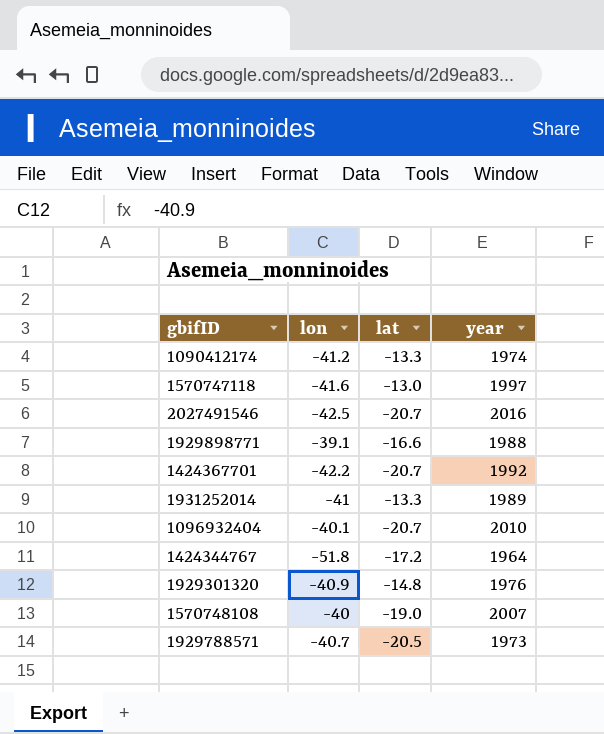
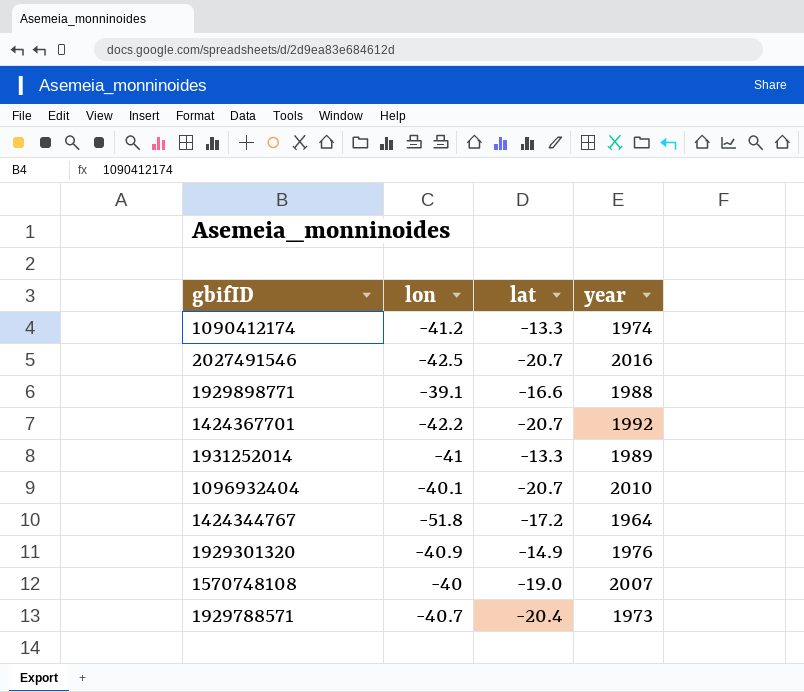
row 1570747118: -41.6 | -13.0 | 1997 -> none
1929301320 | lat: -14.8 -> -14.9
1929788571 | lat: -20.5 -> -20.4

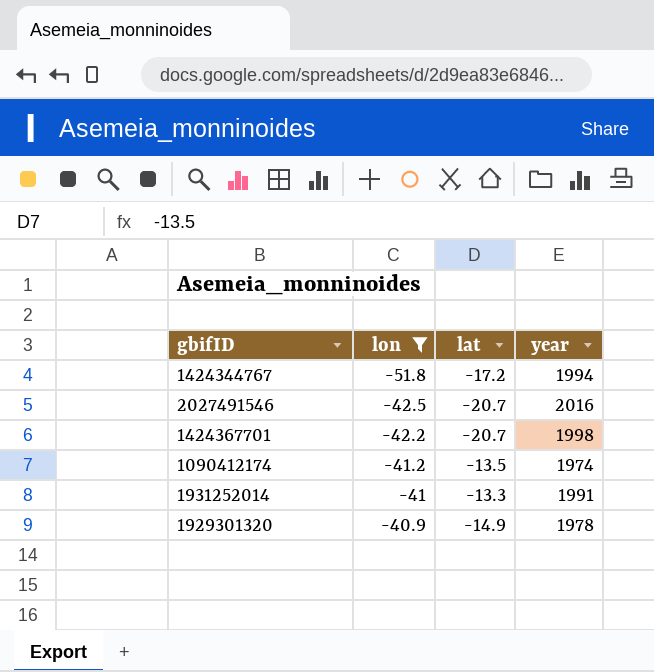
filter: none -> lon <= -40.9
row order: none -> lon ascending
1424344767 | year: 1964 -> 1994
1424367701 | year: 1992 -> 1998
1090412174 | lat: -13.3 -> -13.5
1931252014 | year: 1989 -> 1991
1929301320 | year: 1976 -> 1978

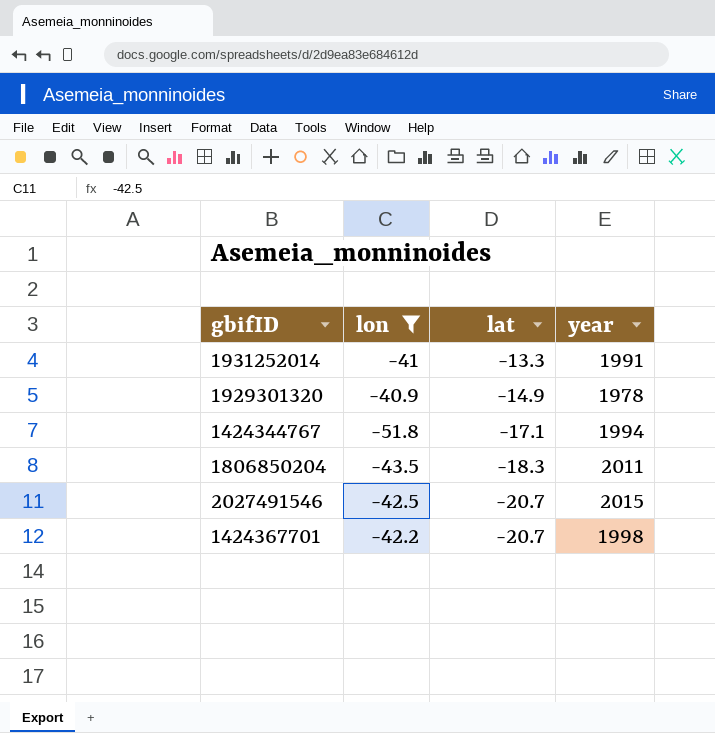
row order: lon ascending -> lat descending
row 1090412174: -41.2 | -13.5 | 1974 -> none
1424344767 | lat: -17.2 -> -17.1
row 1806850204: none -> -43.5 | -18.3 | 2011
2027491546 | year: 2016 -> 2015

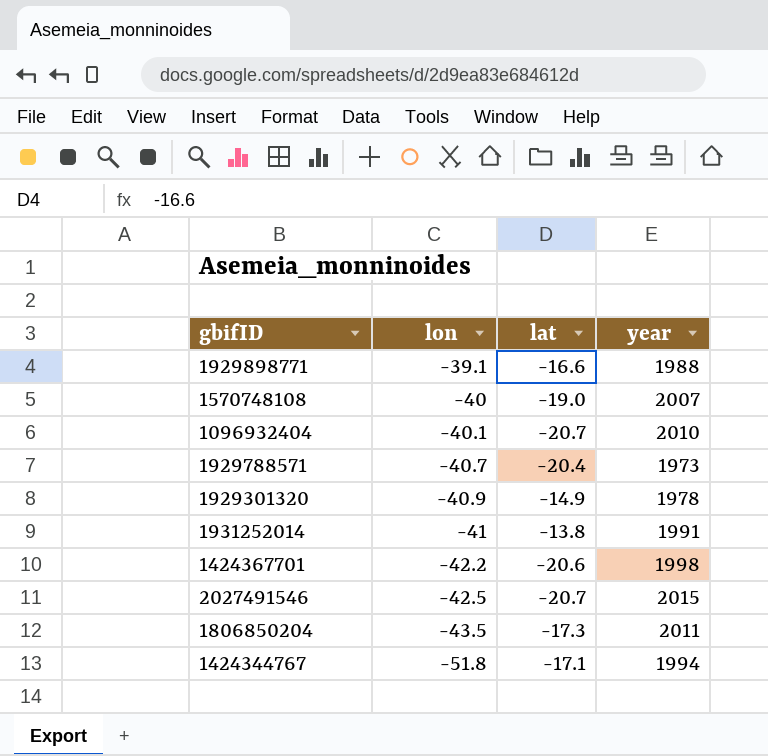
filter: lon <= -40.9 -> none
row order: lat descending -> lon descending
1931252014 | lat: -13.3 -> -13.8
1424367701 | lat: -20.7 -> -20.6
1806850204 | lat: -18.3 -> -17.3

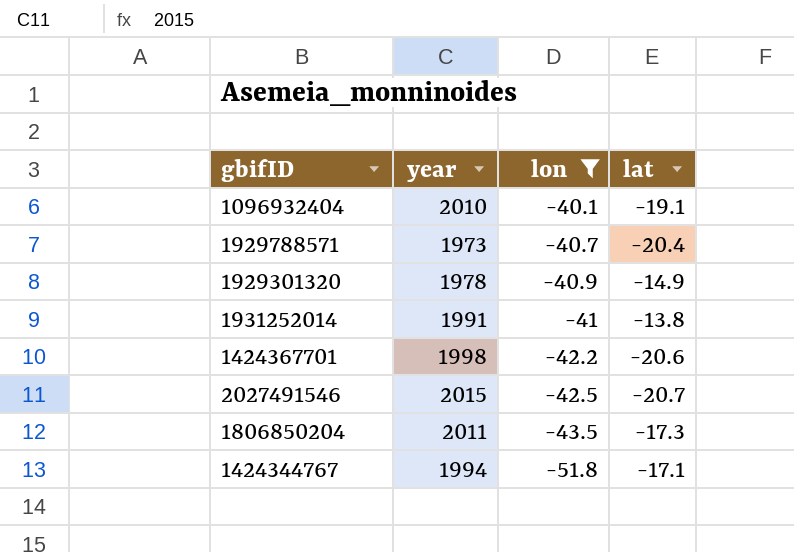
filter: none -> lon <= -40.1
column year | position: 4 -> 2
1096932404 | lat: -20.7 -> -19.1

